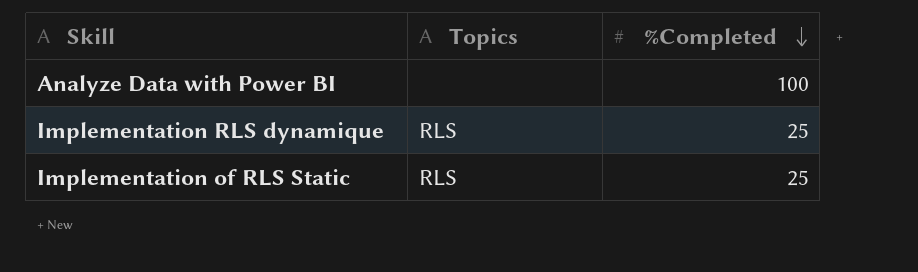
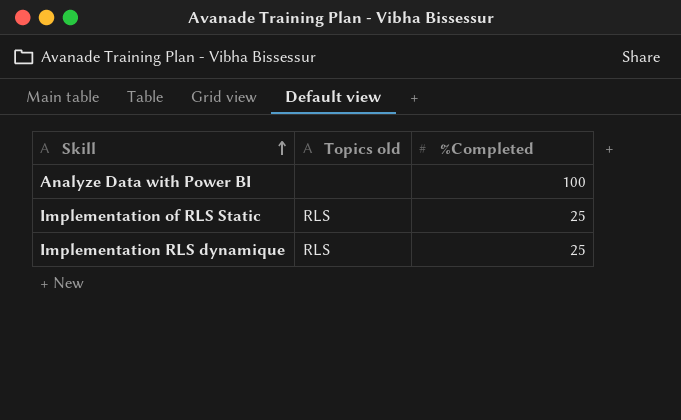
row order: %Completed descending -> Skill ascending
column name: Topics -> Topics old

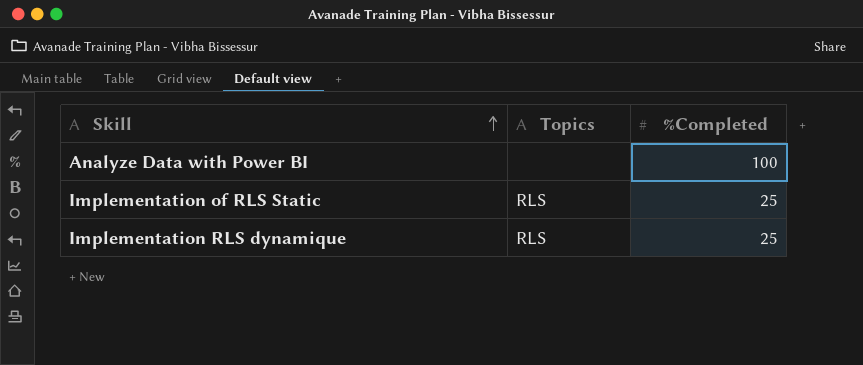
column name: Topics old -> Topics

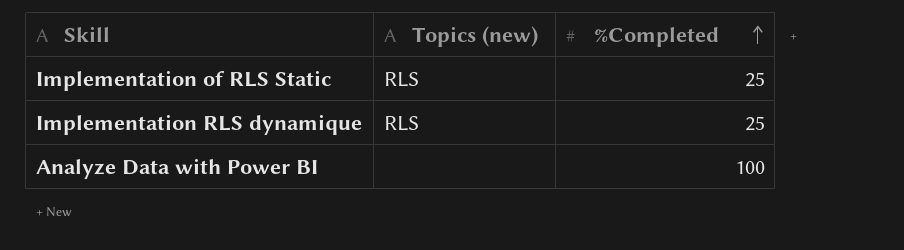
row order: Skill ascending -> %Completed ascending
column name: Topics -> Topics (new)

